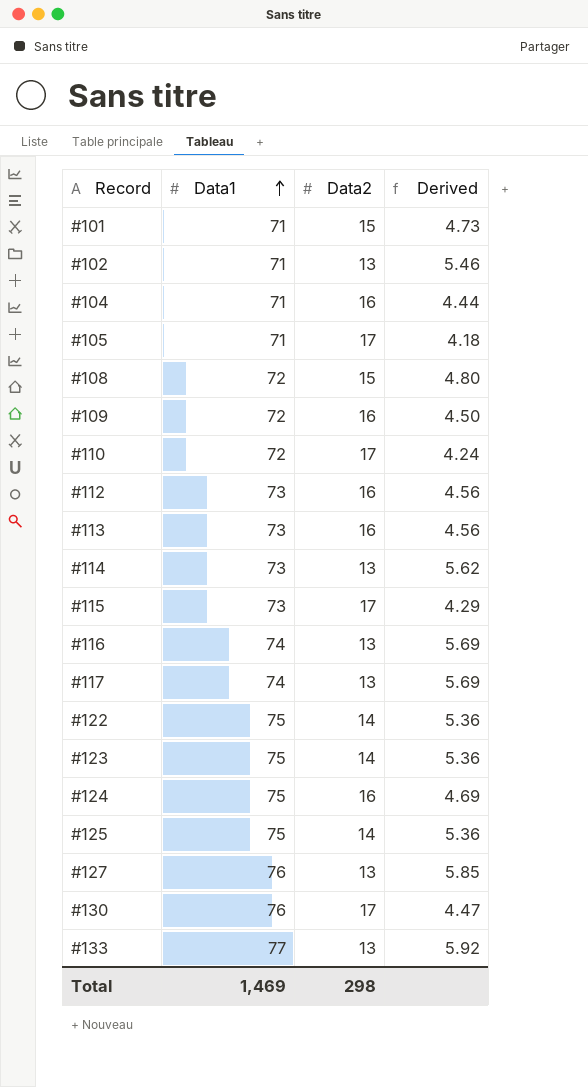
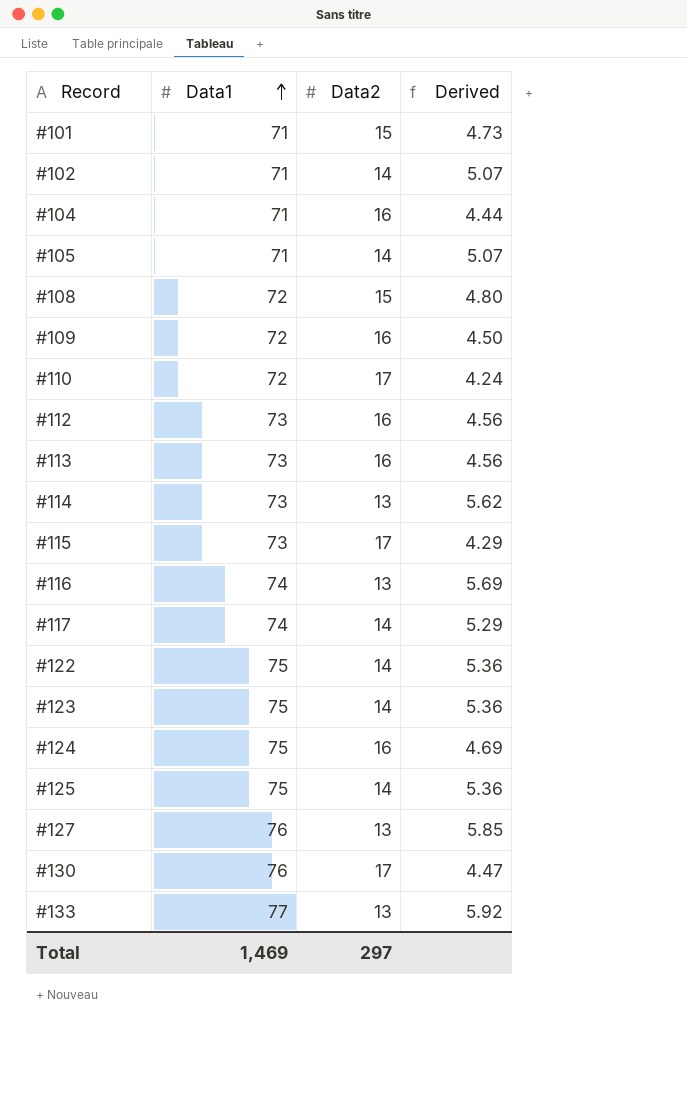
#102 | Data2: 13 -> 14
#102 | Derived: 5.46 -> 5.07
#105 | Data2: 17 -> 14
#105 | Derived: 4.18 -> 5.07
#117 | Data2: 13 -> 14
#117 | Derived: 5.69 -> 5.29
Total | Data2: 298 -> 297

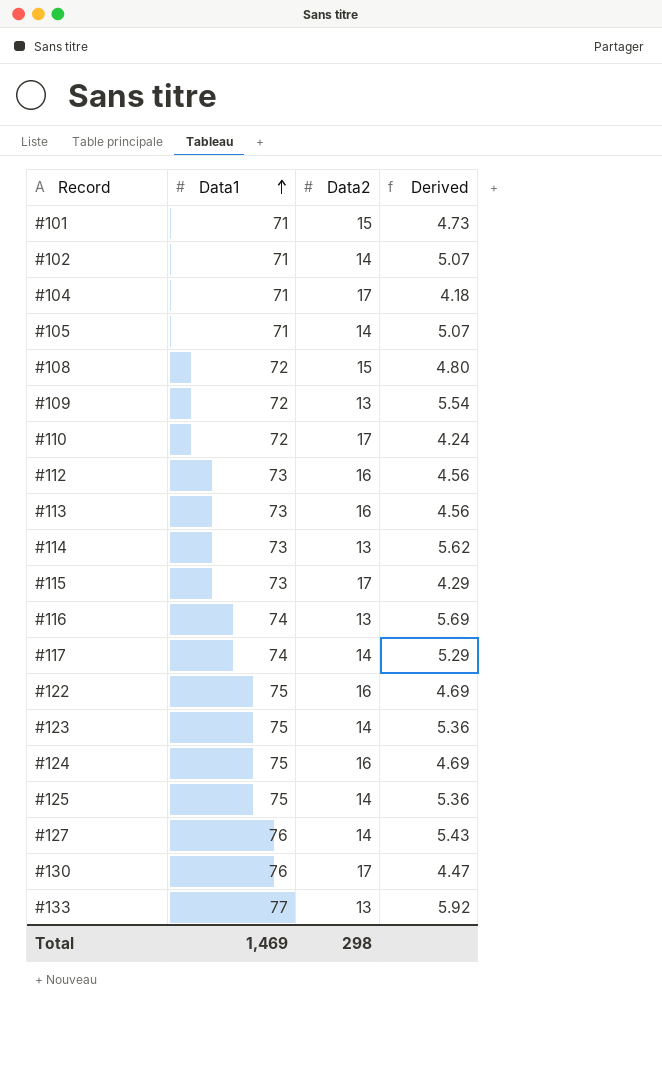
#104 | Data2: 16 -> 17
#104 | Derived: 4.44 -> 4.18
#109 | Data2: 16 -> 13
#109 | Derived: 4.50 -> 5.54
#122 | Data2: 14 -> 16
#122 | Derived: 5.36 -> 4.69
#127 | Data2: 13 -> 14
#127 | Derived: 5.85 -> 5.43
Total | Data2: 297 -> 298

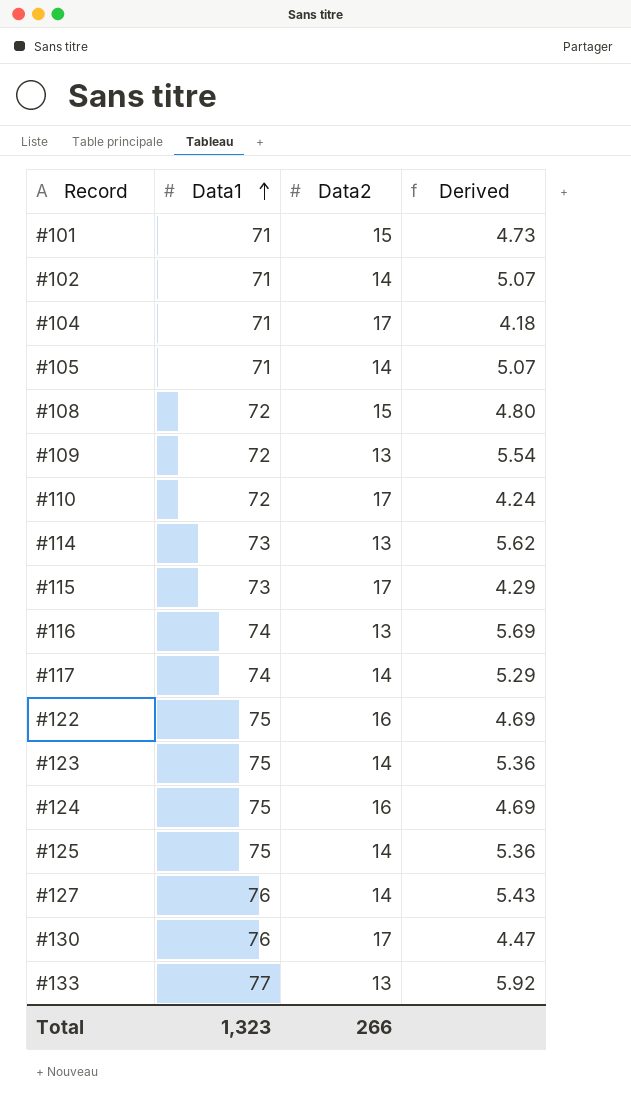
row #112: 73 | 16 | 4.56 -> none
row #113: 73 | 16 | 4.56 -> none
Total | Data1: 1,469 -> 1,323
Total | Data2: 298 -> 266

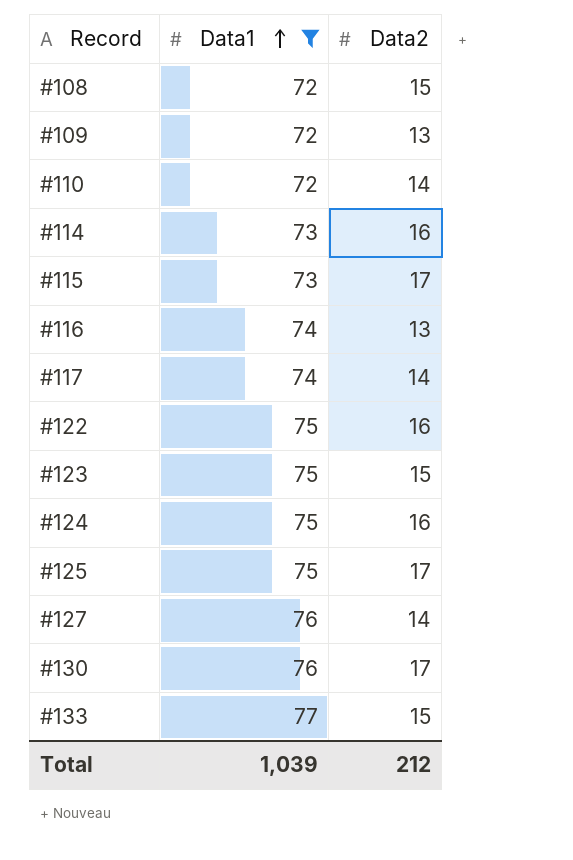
filter: none -> Data1 != 71
column Derived | formula: [Data1] / [Data2] -> none
#110 | Data2: 17 -> 14
#114 | Data2: 13 -> 16
#123 | Data2: 14 -> 15
#125 | Data2: 14 -> 17
#133 | Data2: 13 -> 15
Total | Data1: 1,323 -> 1,039
Total | Data2: 266 -> 212

